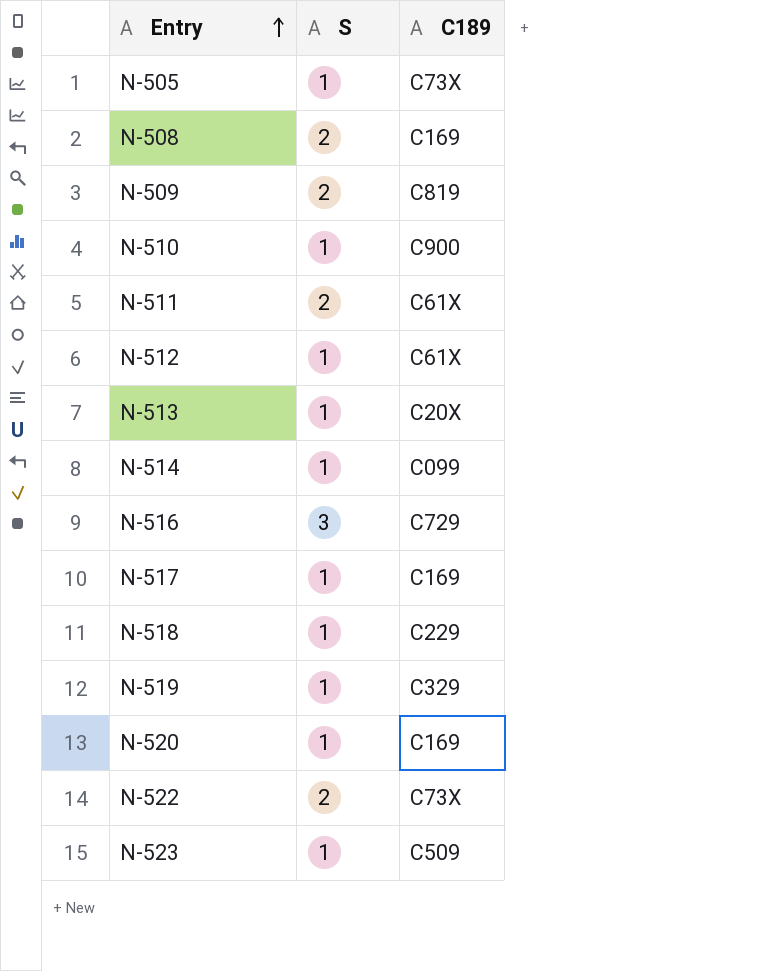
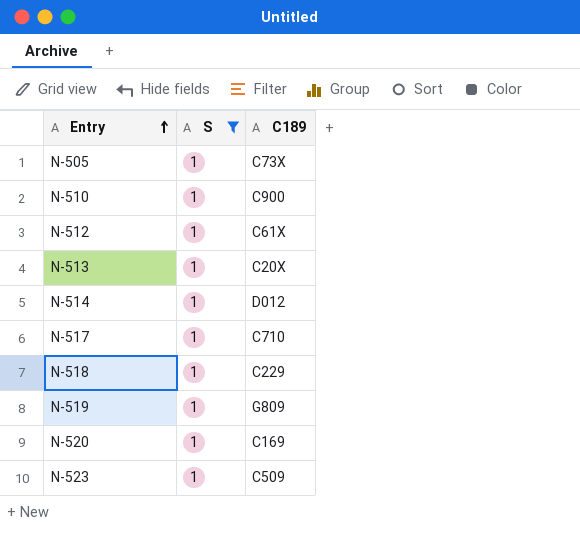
filter: none -> S = 1
N-514 | C189: C099 -> D012
N-517 | C189: C169 -> C710
N-519 | C189: C329 -> G809

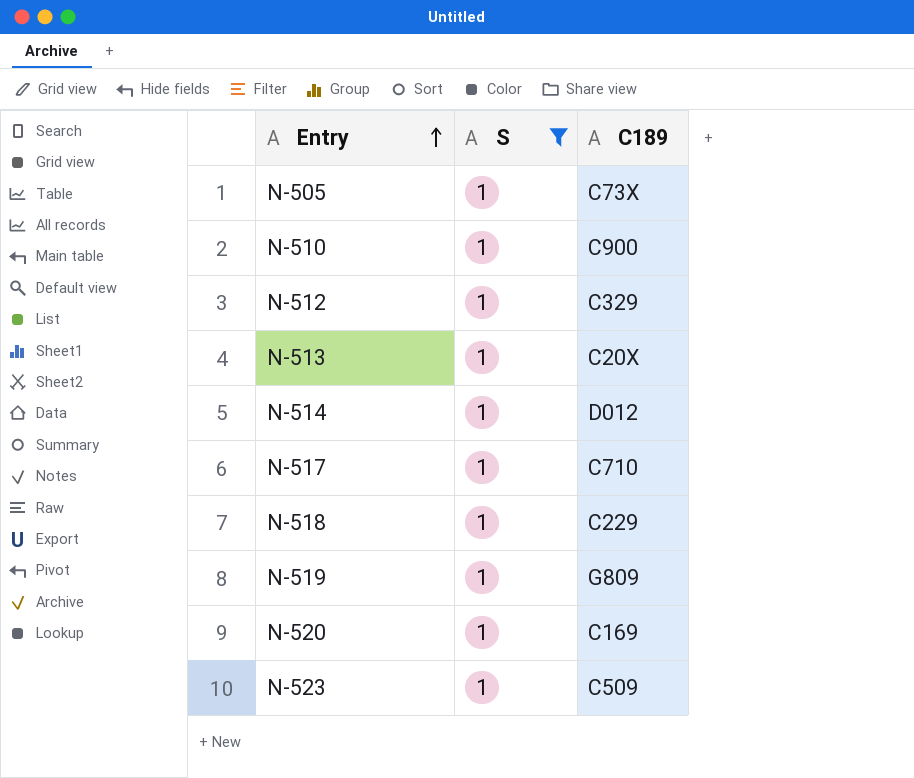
N-512 | C189: C61X -> C329

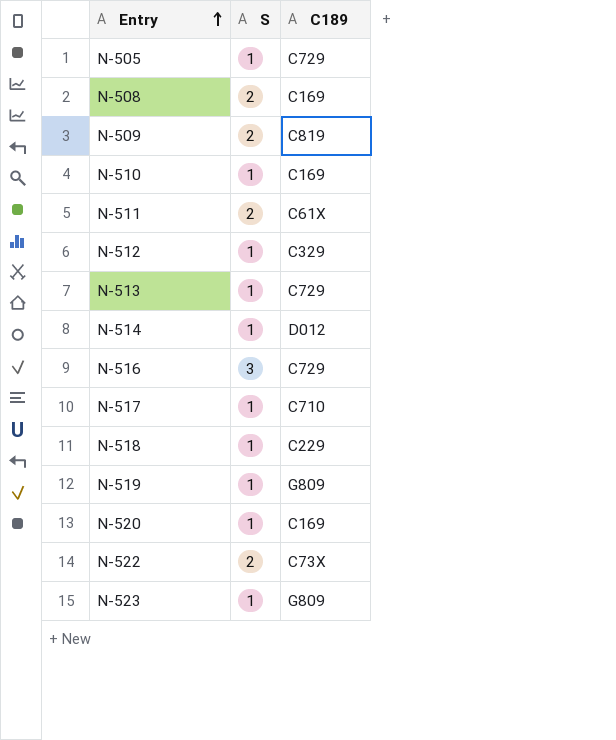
filter: S = 1 -> none
N-505 | C189: C73X -> C729
N-510 | C189: C900 -> C169
N-513 | C189: C20X -> C729
N-523 | C189: C509 -> G809

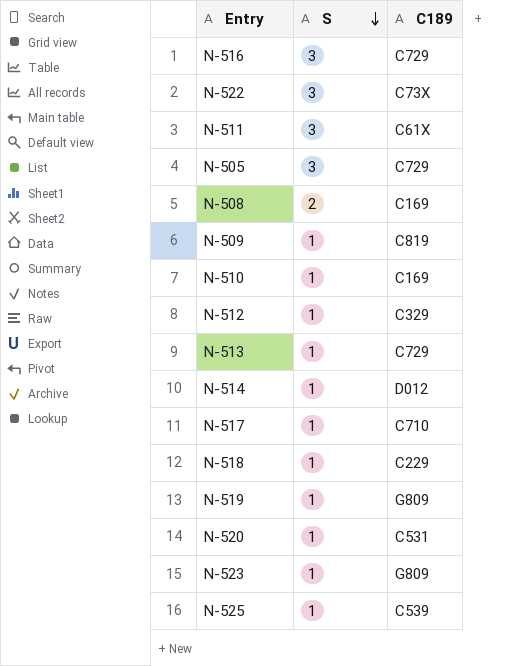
row order: Entry ascending -> S descending
N-522 | S: 2 -> 3
N-511 | S: 2 -> 3
N-505 | S: 1 -> 3
N-509 | S: 2 -> 1
N-520 | C189: C169 -> C531
row N-525: none -> 1 | C539

